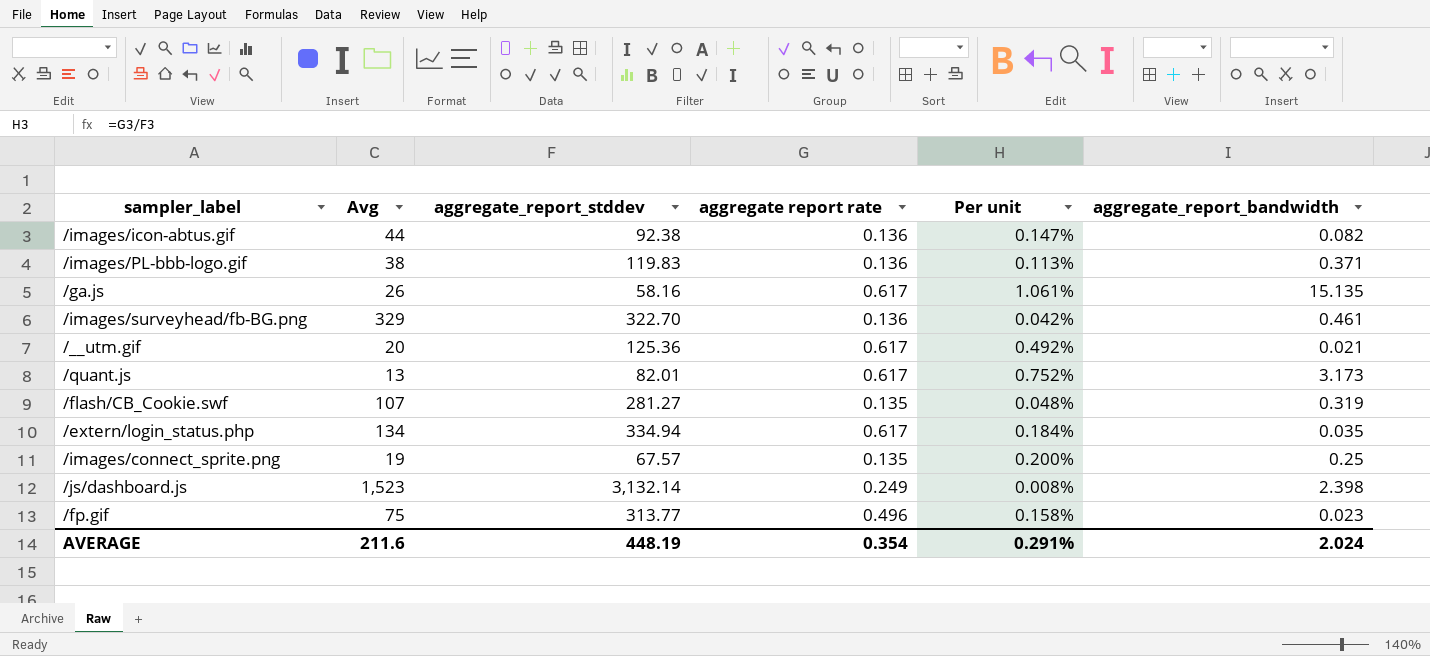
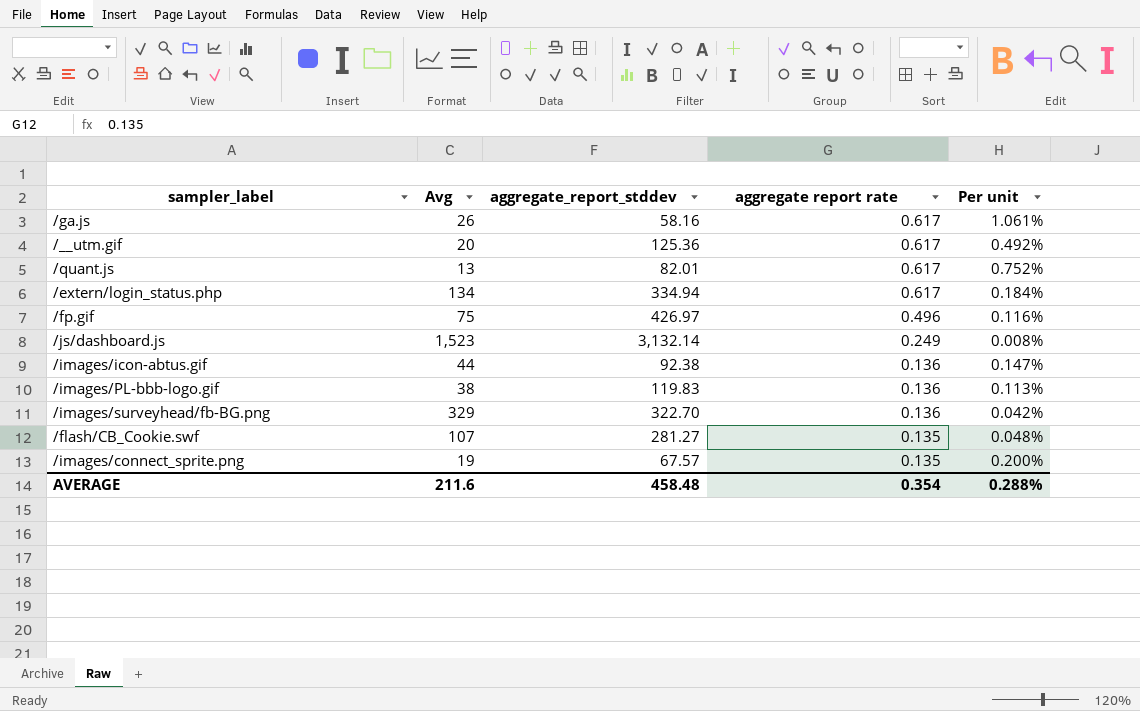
row order: none -> aggregate report rate descending
column aggregate_report_bandwidth | position: 6 -> none
/fp.gif | aggregate_report_stddev: 313.77 -> 426.97
/fp.gif | Per unit: 0.158% -> 0.116%
AVERAGE | aggregate_report_stddev: 448.19 -> 458.48
AVERAGE | Per unit: 0.291% -> 0.288%

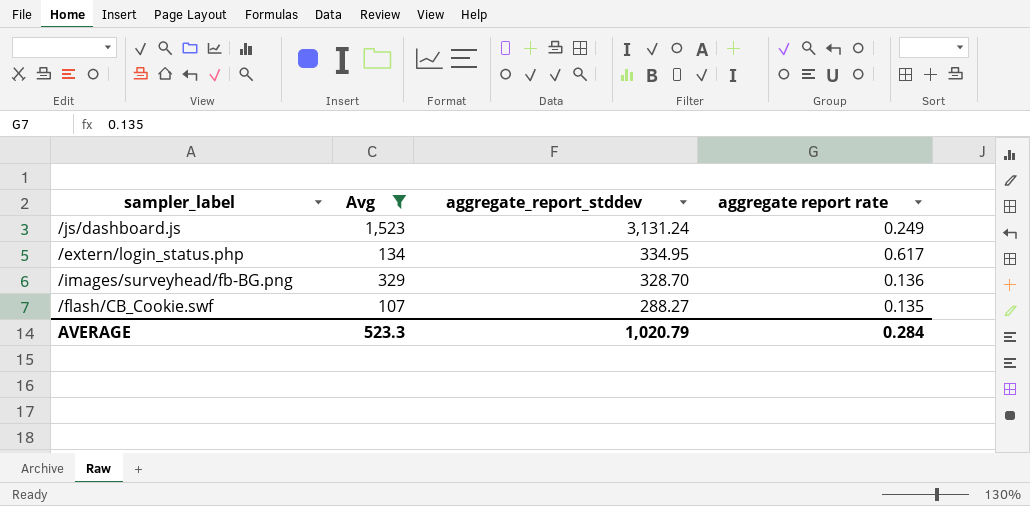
filter: none -> Avg >= 107
row order: aggregate report rate descending -> aggregate_report_stddev descending
column Per unit | formula: [aggregate report rate] / [aggregate_report_stddev] -> none
/js/dashboard.js | aggregate_report_stddev: 3,132.14 -> 3,131.24
/extern/login_status.php | aggregate_report_stddev: 334.94 -> 334.95
/images/surveyhead/fb-BG.png | aggregate_report_stddev: 322.70 -> 328.70
/flash/CB_Cookie.swf | aggregate_report_stddev: 281.27 -> 288.27
AVERAGE | Avg: 211.6 -> 523.3
AVERAGE | aggregate_report_stddev: 458.48 -> 1,020.79
AVERAGE | aggregate report rate: 0.354 -> 0.284

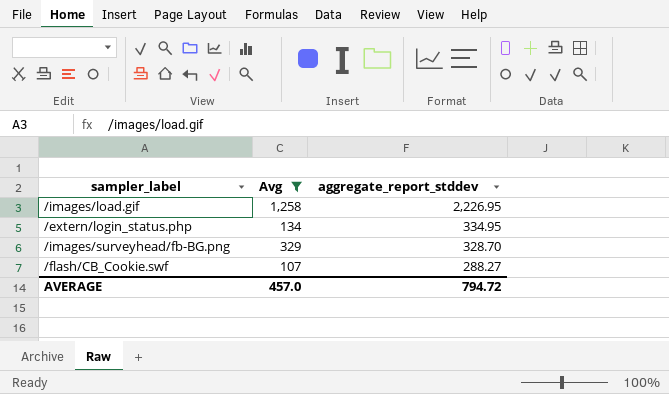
column aggregate report rate | position: 4 -> none
row /js/dashboard.js: 1,523 | 3,131.24 | 0.249 -> none
row /images/load.gif: none -> 1,258 | 2,226.95
AVERAGE | Avg: 523.3 -> 457.0
AVERAGE | aggregate_report_stddev: 1,020.79 -> 794.72

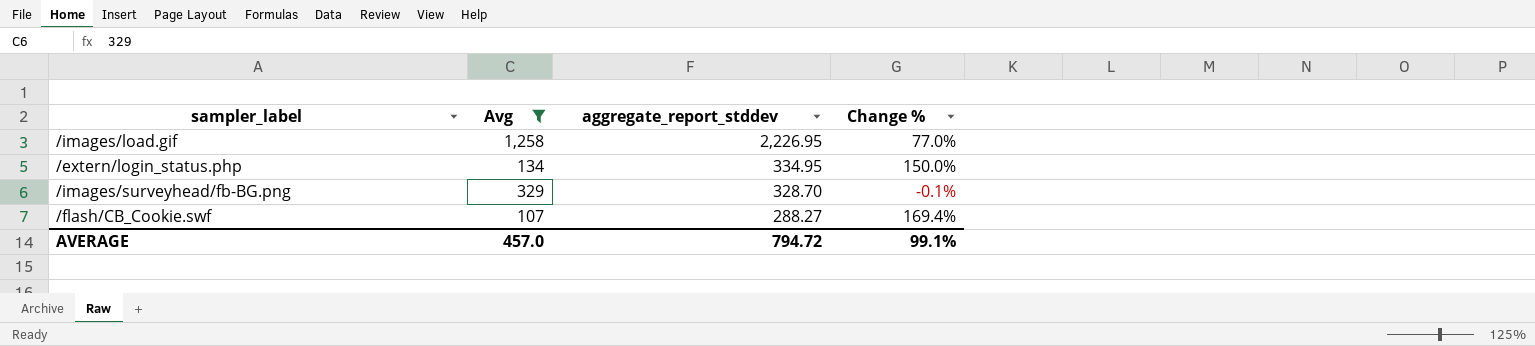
column Change % | formula: none -> ([aggregate_report_stddev] - [Avg]) / [Avg]

